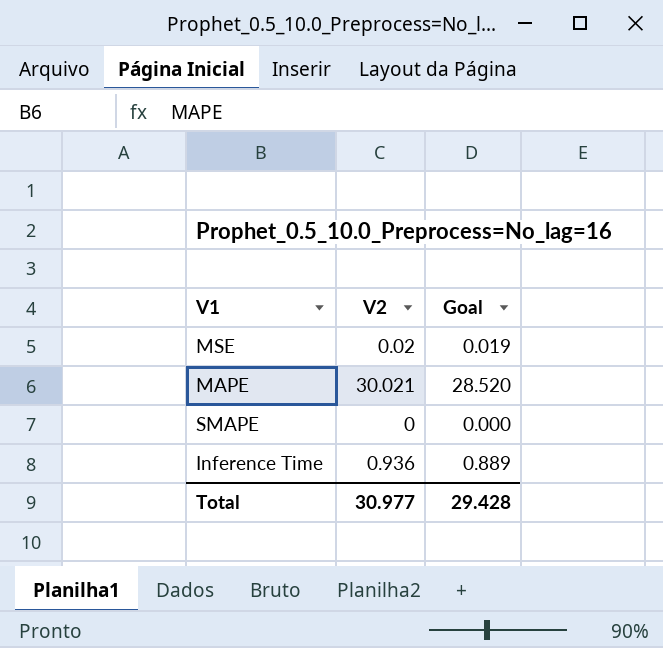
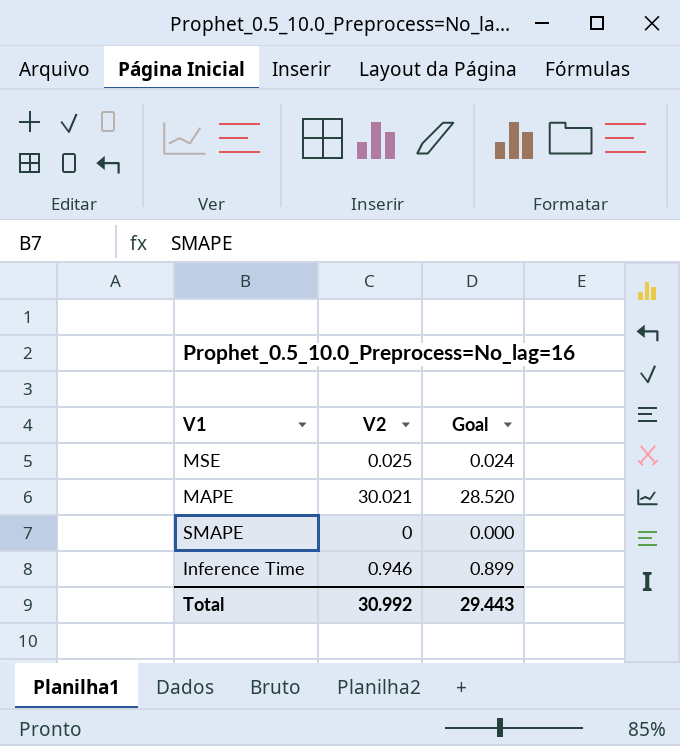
MSE | V2: 0.02 -> 0.025
MSE | Goal: 0.019 -> 0.024
Inference Time | V2: 0.936 -> 0.946
Inference Time | Goal: 0.889 -> 0.899
Total | V2: 30.977 -> 30.992
Total | Goal: 29.428 -> 29.443

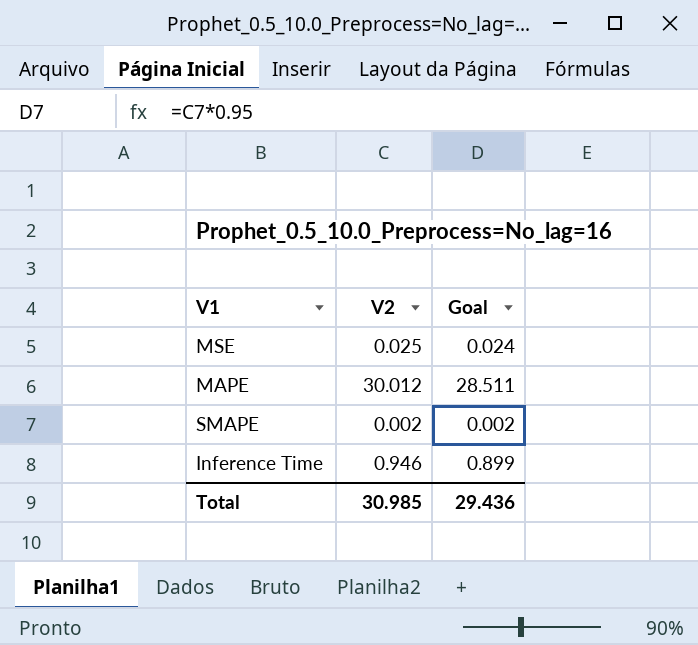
MAPE | V2: 30.021 -> 30.012
MAPE | Goal: 28.520 -> 28.511
SMAPE | V2: 0 -> 0.002
SMAPE | Goal: 0.000 -> 0.002
Total | V2: 30.992 -> 30.985
Total | Goal: 29.443 -> 29.436

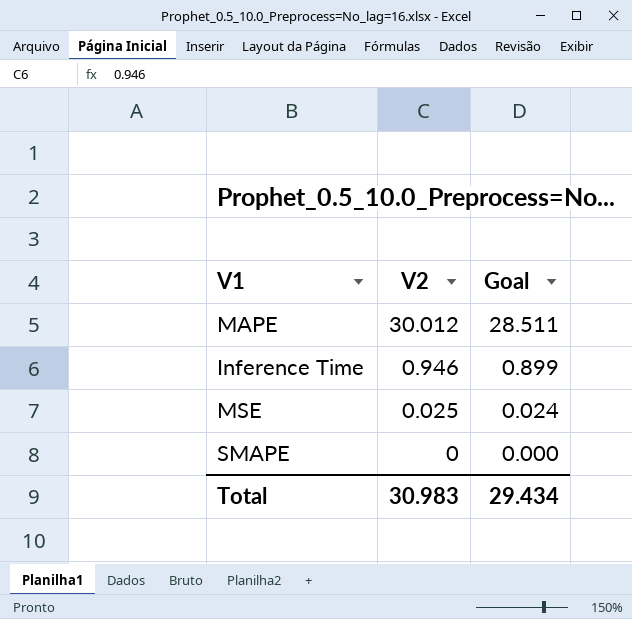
row order: none -> V2 descending
SMAPE | V2: 0.002 -> 0
SMAPE | Goal: 0.002 -> 0.000
Total | V2: 30.985 -> 30.983
Total | Goal: 29.436 -> 29.434

